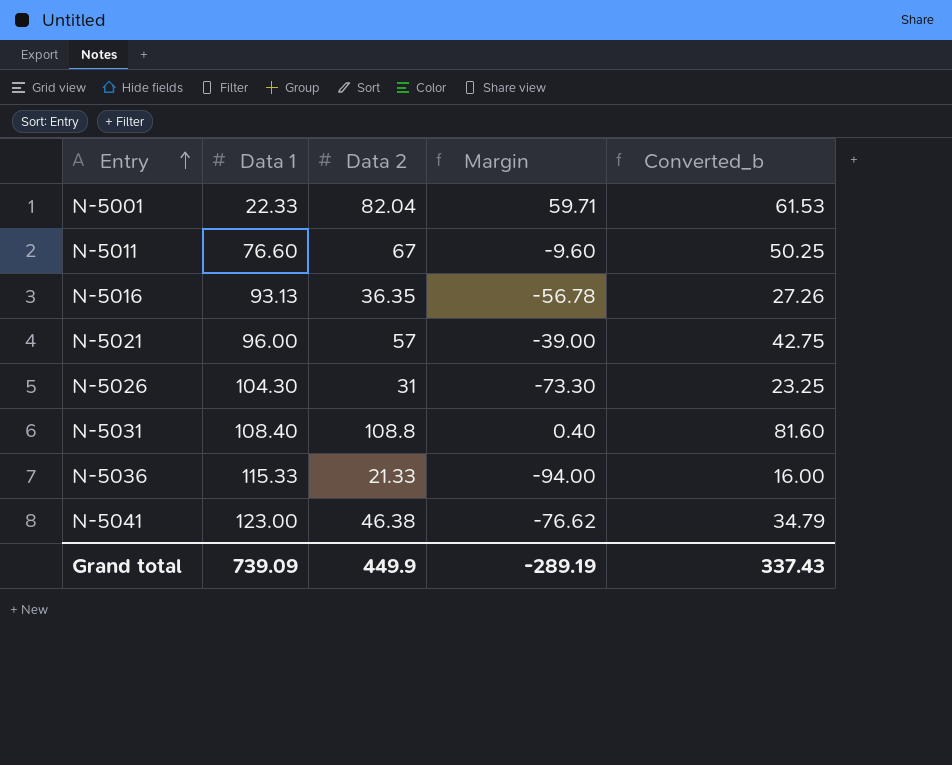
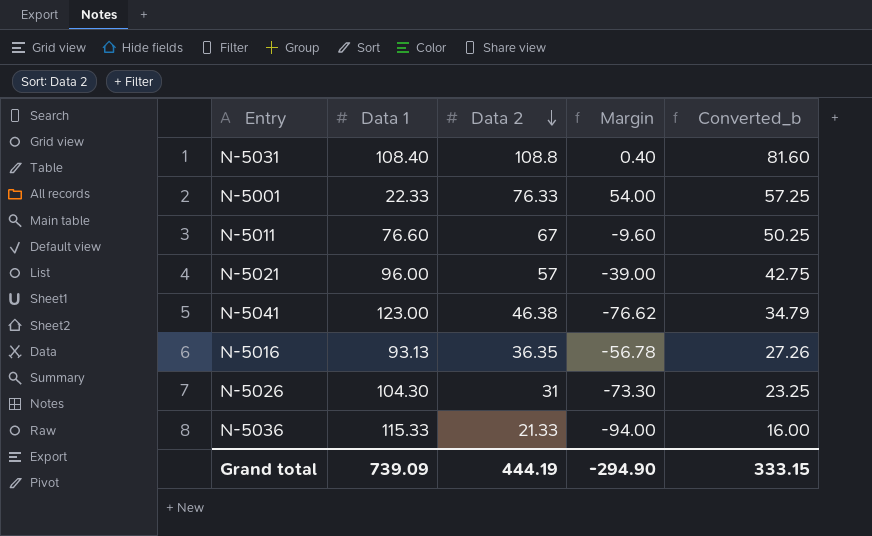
row order: Entry ascending -> Data 2 descending
N-5001 | Data 2: 82.04 -> 76.33
N-5001 | Margin: 59.71 -> 54.00
N-5001 | Converted_b: 61.53 -> 57.25
Grand total | Data 2: 449.9 -> 444.19
Grand total | Margin: -289.19 -> -294.90
Grand total | Converted_b: 337.43 -> 333.15

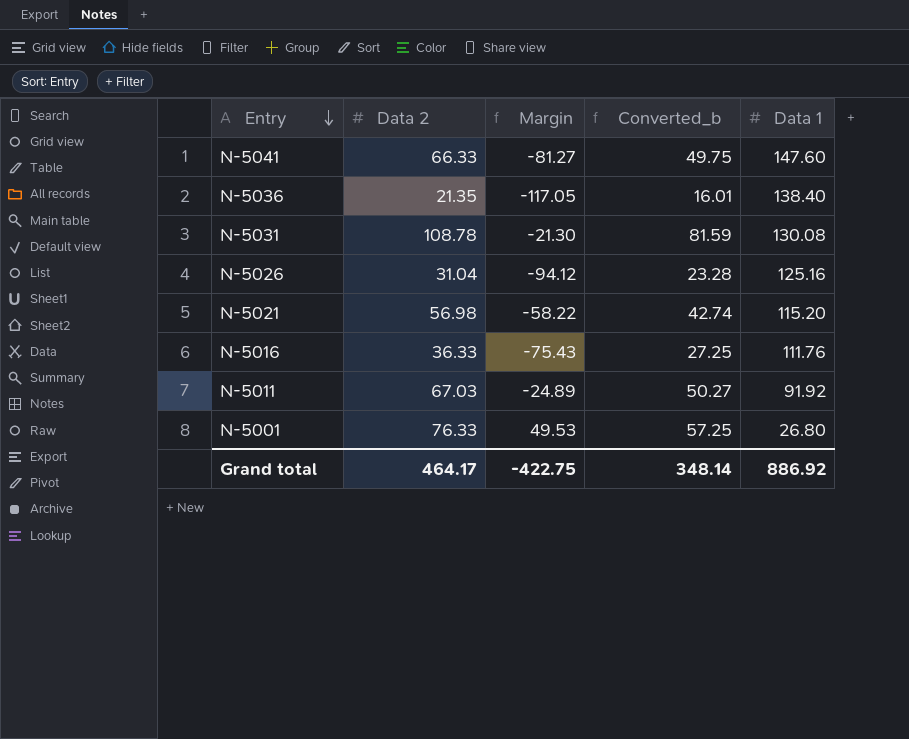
row order: Data 2 descending -> Entry descending
column Data 1 | position: 2 -> 5
N-5041 | Data 2: 46.38 -> 66.33
N-5041 | Margin: -76.62 -> -81.27
N-5041 | Converted_b: 34.79 -> 49.75
N-5041 | Data 1: 123.00 -> 147.60
N-5036 | Data 2: 21.33 -> 21.35
N-5036 | Margin: -94.00 -> -117.05
N-5036 | Converted_b: 16.00 -> 16.01
N-5036 | Data 1: 115.33 -> 138.40
N-5031 | Data 2: 108.8 -> 108.78
N-5031 | Margin: 0.40 -> -21.30
N-5031 | Converted_b: 81.60 -> 81.59
N-5031 | Data 1: 108.40 -> 130.08
N-5026 | Data 2: 31 -> 31.04
N-5026 | Margin: -73.30 -> -94.12
N-5026 | Converted_b: 23.25 -> 23.28
N-5026 | Data 1: 104.30 -> 125.16
N-5021 | Data 2: 57 -> 56.98
N-5021 | Margin: -39.00 -> -58.22
N-5021 | Converted_b: 42.75 -> 42.74
N-5021 | Data 1: 96.00 -> 115.20
N-5016 | Data 2: 36.35 -> 36.33
N-5016 | Margin: -56.78 -> -75.43
N-5016 | Converted_b: 27.26 -> 27.25
N-5016 | Data 1: 93.13 -> 111.76
N-5011 | Data 2: 67 -> 67.03
N-5011 | Margin: -9.60 -> -24.89
N-5011 | Converted_b: 50.25 -> 50.27
N-5011 | Data 1: 76.60 -> 91.92
N-5001 | Margin: 54.00 -> 49.53
N-5001 | Data 1: 22.33 -> 26.80
Grand total | Data 2: 444.19 -> 464.17
Grand total | Margin: -294.90 -> -422.75
Grand total | Converted_b: 333.15 -> 348.14
Grand total | Data 1: 739.09 -> 886.92

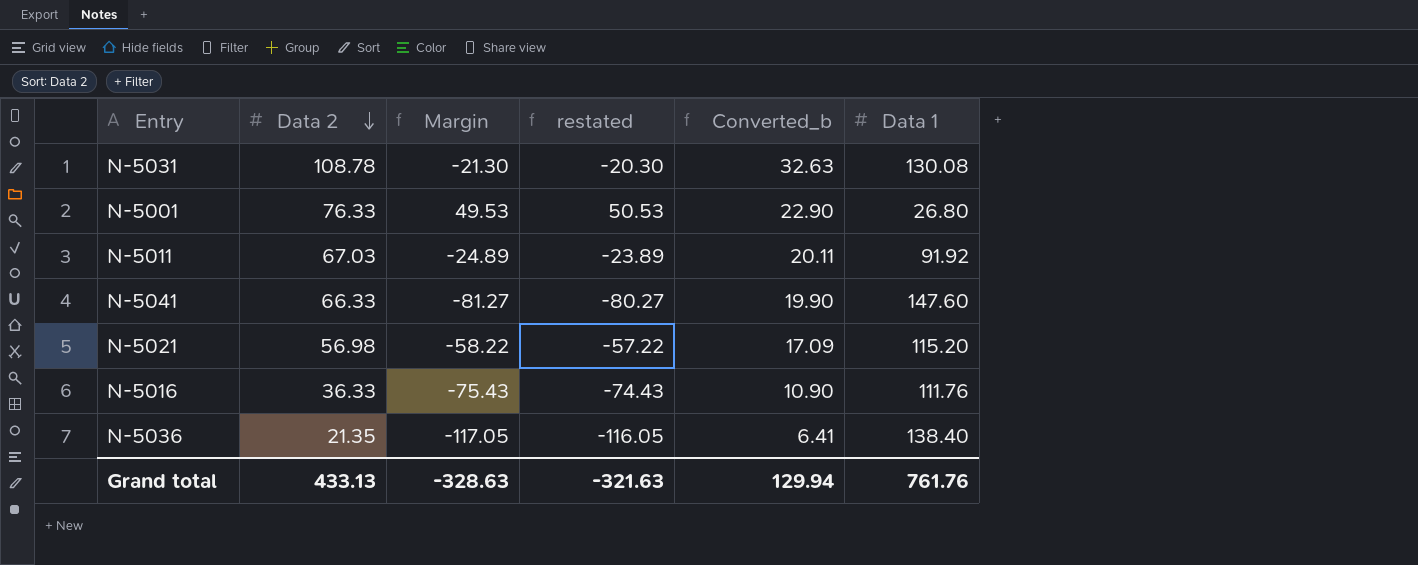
row order: Entry descending -> Data 2 descending
column restated | formula: none -> [Margin] + 1
column Converted_b | formula: [Data 2] * 0.75 -> [Data 2] * 0.3
row N-5026: 31.04 | -94.12 | 23.28 | 125.16 -> none
Grand total | Data 2: 464.17 -> 433.13
Grand total | Margin: -422.75 -> -328.63
Grand total | Converted_b: 348.14 -> 129.94
Grand total | Data 1: 886.92 -> 761.76

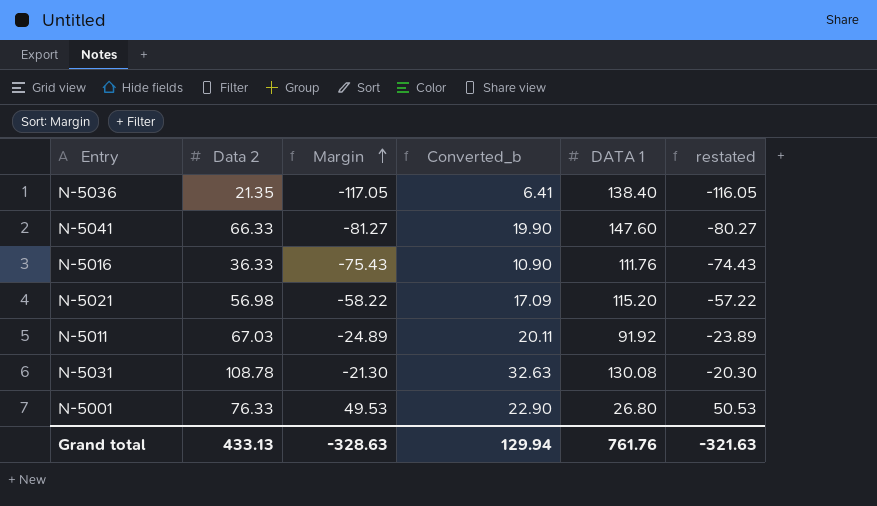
row order: Data 2 descending -> Margin ascending
column name: Data 1 -> DATA 1
column restated | position: 4 -> 6

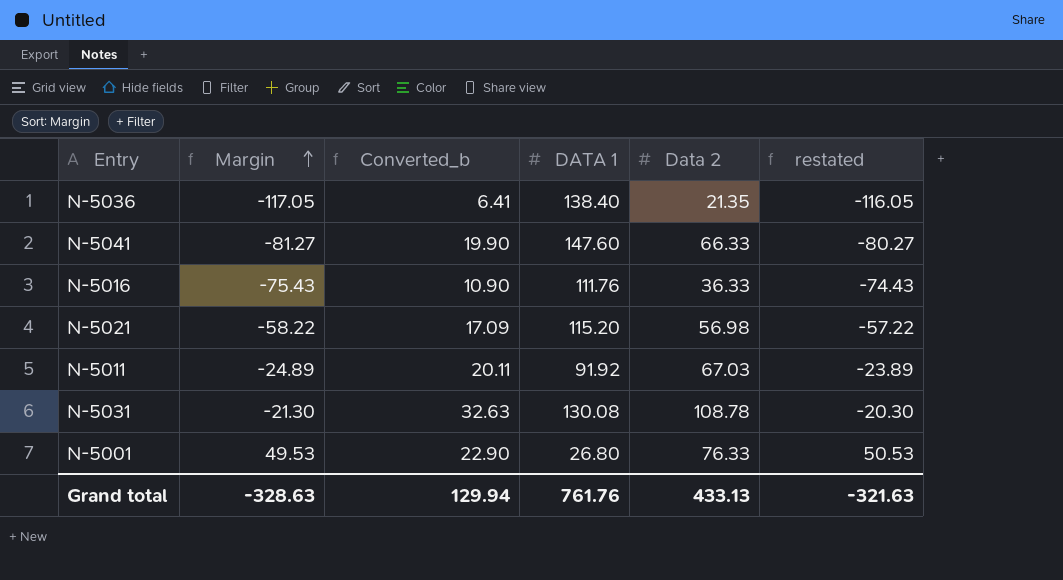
column Data 2 | position: 2 -> 5

